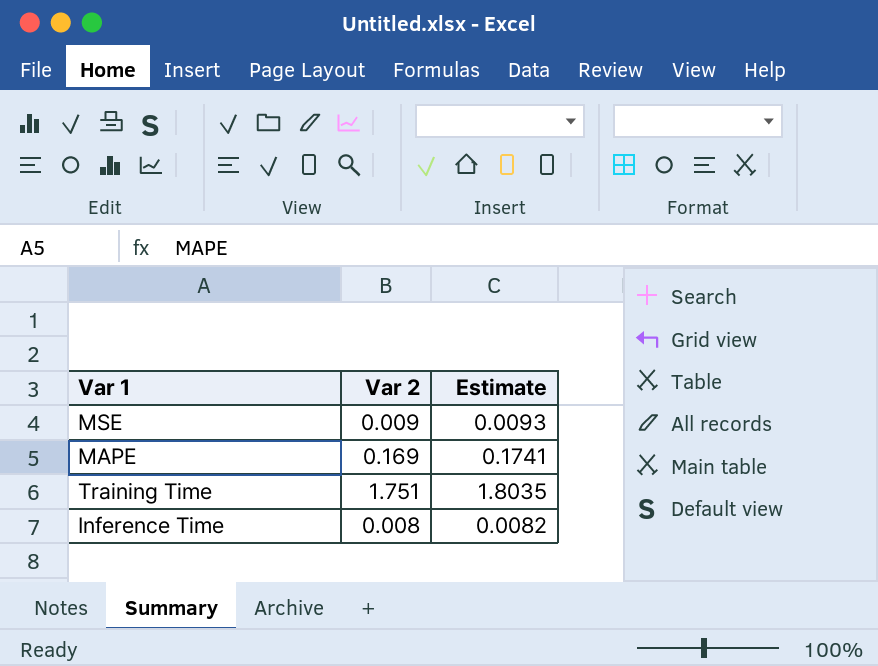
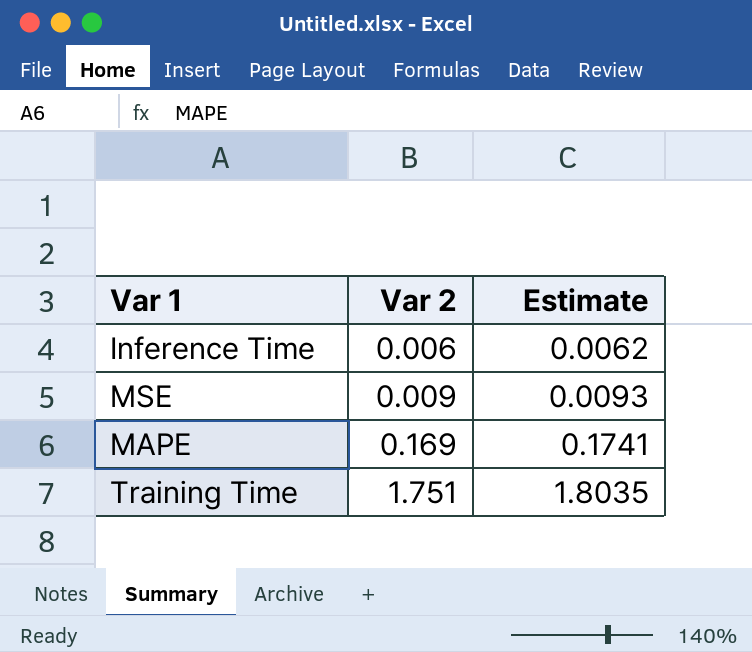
row order: none -> Var 2 ascending
Inference Time | Var 2: 0.008 -> 0.006
Inference Time | Estimate: 0.0082 -> 0.0062

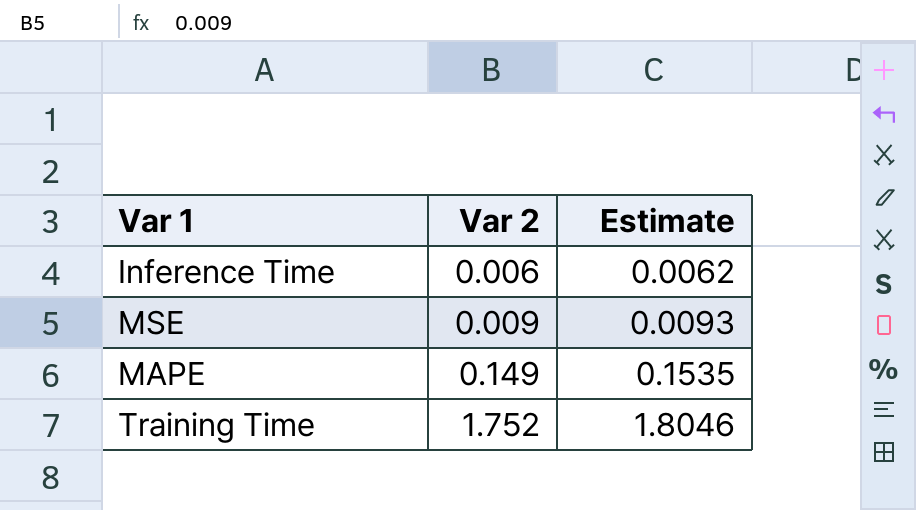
MAPE | Var 2: 0.169 -> 0.149
MAPE | Estimate: 0.1741 -> 0.1535
Training Time | Var 2: 1.751 -> 1.752
Training Time | Estimate: 1.8035 -> 1.8046

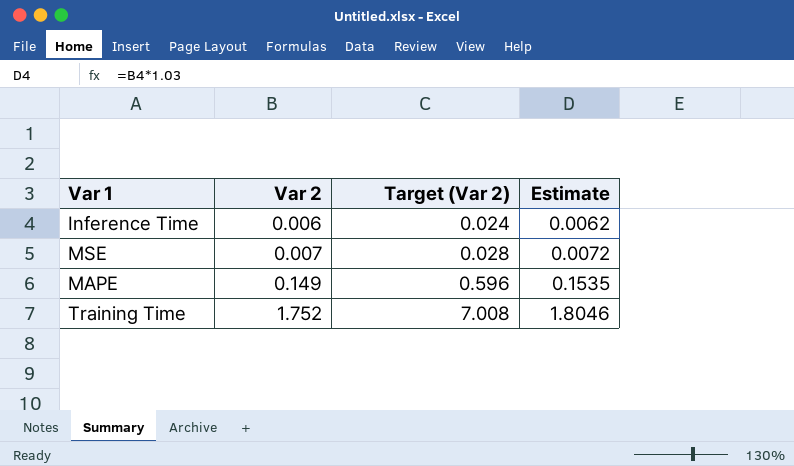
column Target (Var 2) | formula: none -> [Var 2] * 4
MSE | Var 2: 0.009 -> 0.007
MSE | Estimate: 0.0093 -> 0.0072

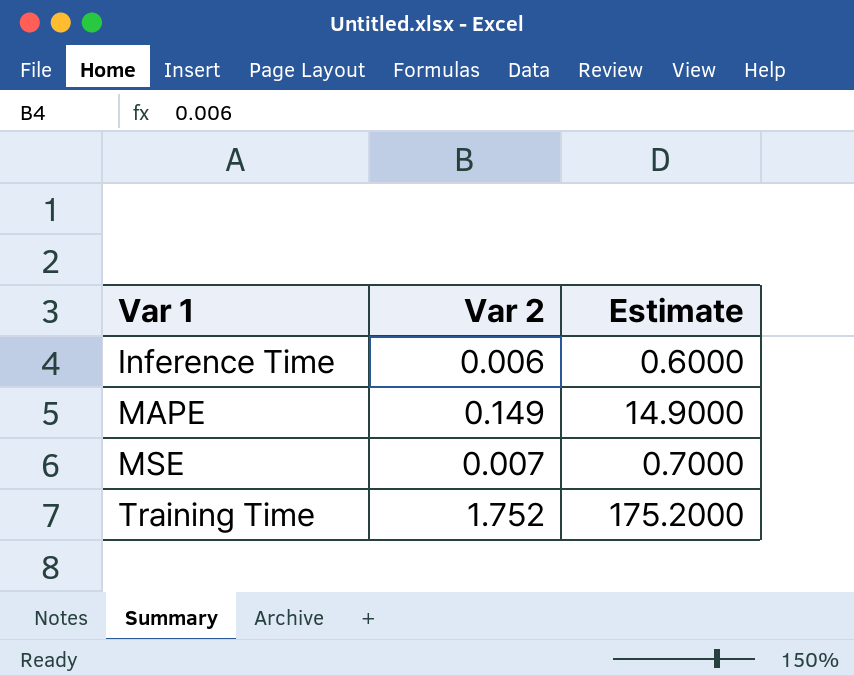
row order: Var 2 ascending -> Var 1 ascending
column Target (Var 2) | formula: [Var 2] * 4 -> none
column Estimate | formula: [Var 2] * 1.03 -> [Var 2] * 100

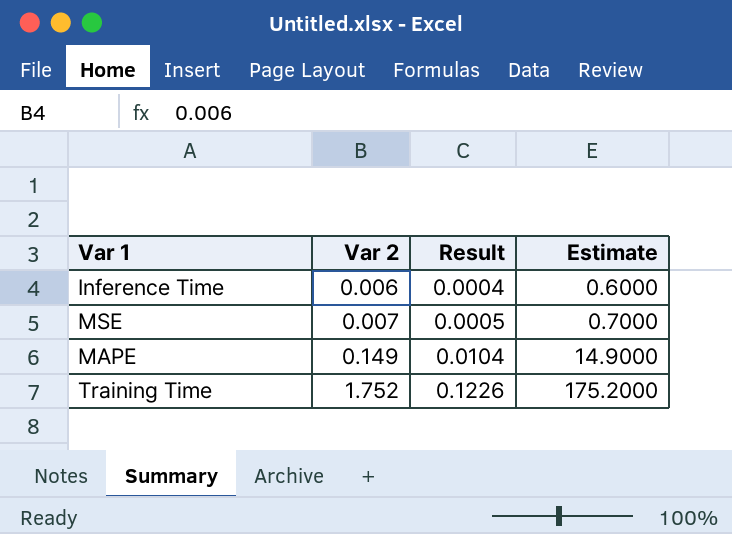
row order: Var 1 ascending -> Var 2 ascending
column Result | formula: none -> [Var 2] * 0.07

